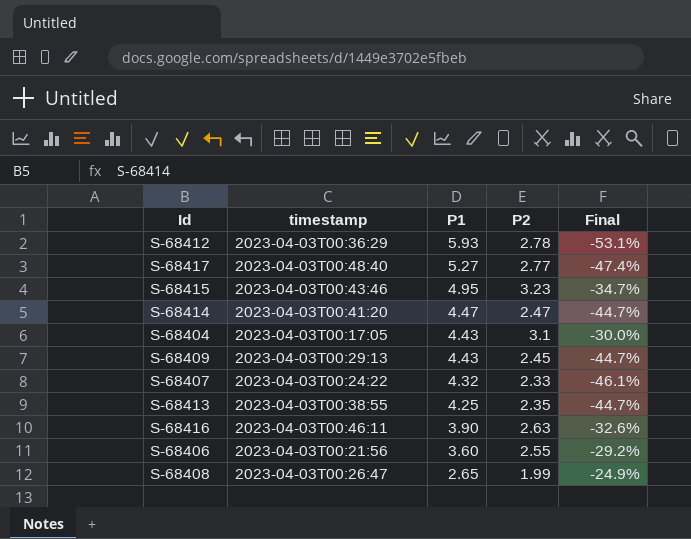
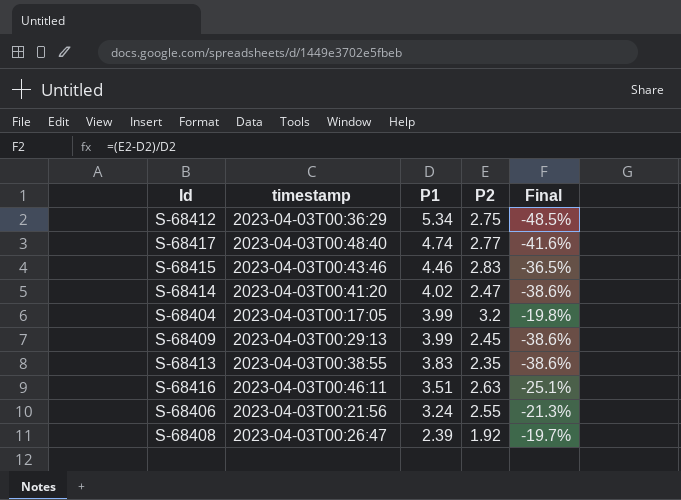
row S-68407: 2023-04-03T00:24:22 | 4.32 | 2.33 | -46.1% -> none
S-68412 | P1: 5.93 -> 5.34
S-68412 | P2: 2.78 -> 2.75
S-68412 | Final: -53.1% -> -48.5%
S-68417 | P1: 5.27 -> 4.74
S-68417 | Final: -47.4% -> -41.6%
S-68415 | P1: 4.95 -> 4.46
S-68415 | P2: 3.23 -> 2.83
S-68415 | Final: -34.7% -> -36.5%
S-68414 | P1: 4.47 -> 4.02
S-68414 | Final: -44.7% -> -38.6%
S-68404 | P1: 4.43 -> 3.99
S-68404 | P2: 3.1 -> 3.2
S-68404 | Final: -30.0% -> -19.8%
S-68409 | P1: 4.43 -> 3.99
S-68409 | Final: -44.7% -> -38.6%
S-68413 | P1: 4.25 -> 3.83
S-68413 | Final: -44.7% -> -38.6%
S-68416 | P1: 3.90 -> 3.51
S-68416 | Final: -32.6% -> -25.1%
S-68406 | P1: 3.60 -> 3.24
S-68406 | Final: -29.2% -> -21.3%
S-68408 | P1: 2.65 -> 2.39
S-68408 | P2: 1.99 -> 1.92
S-68408 | Final: -24.9% -> -19.7%

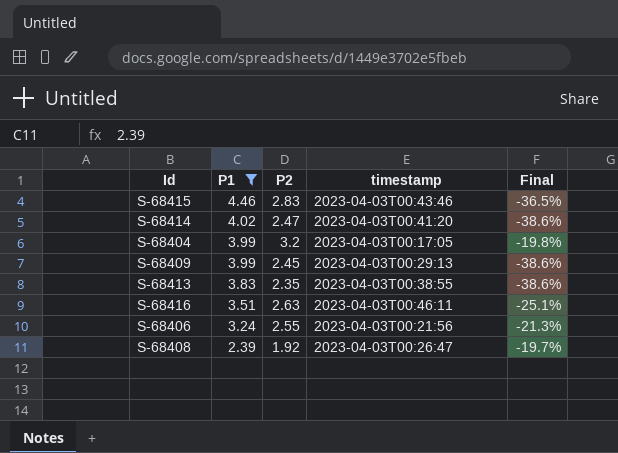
filter: none -> P1 <= 4.46
column timestamp | position: 2 -> 4

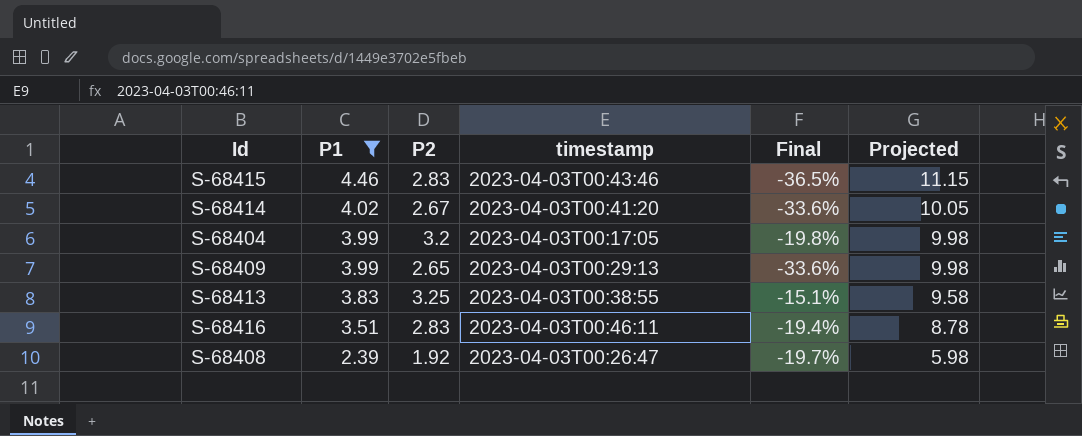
column Projected | formula: none -> [P1] * 2.5
row S-68406: 3.24 | 2.55 | 2023-04-03T00:21:56 | -21.3% -> none
S-68414 | P2: 2.47 -> 2.67
S-68414 | Final: -38.6% -> -33.6%
S-68409 | P2: 2.45 -> 2.65
S-68409 | Final: -38.6% -> -33.6%
S-68413 | P2: 2.35 -> 3.25
S-68413 | Final: -38.6% -> -15.1%
S-68416 | P2: 2.63 -> 2.83
S-68416 | Final: -25.1% -> -19.4%

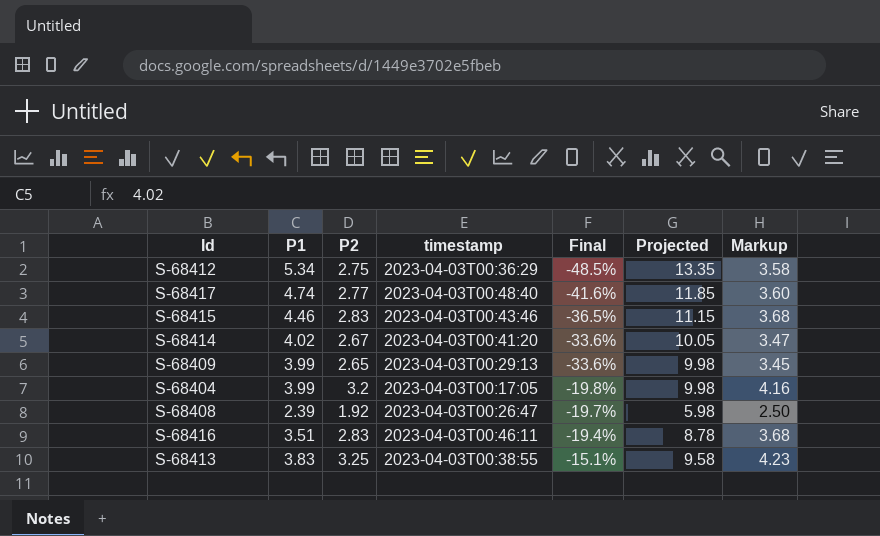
filter: P1 <= 4.46 -> none
row order: P1 descending -> Final ascending
column Markup | formula: none -> [P2] * 1.3

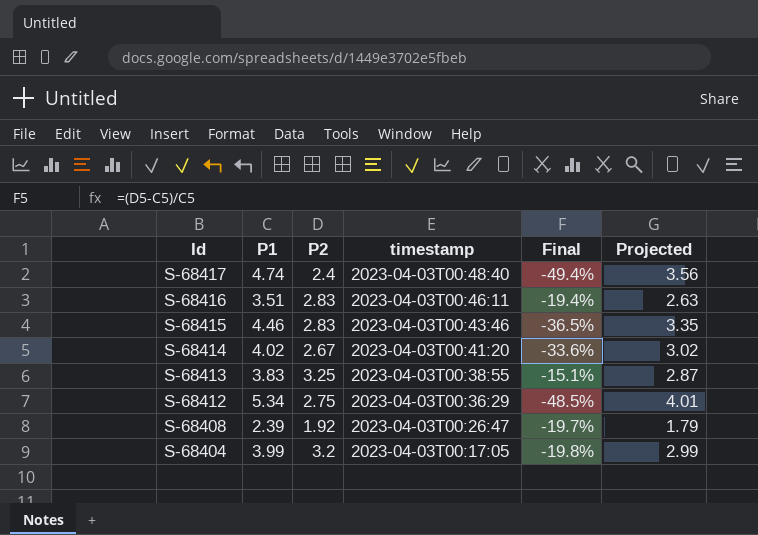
row order: Final ascending -> Id descending
column Markup | formula: [P2] * 1.3 -> none
column Projected | formula: [P1] * 2.5 -> [P1] * 0.75
row S-68409: 3.99 | 2.65 | 2023-04-03T00:29:13 | -33.6% | 9.98 | 3.45 -> none
S-68417 | P2: 2.77 -> 2.4
S-68417 | Final: -41.6% -> -49.4%

